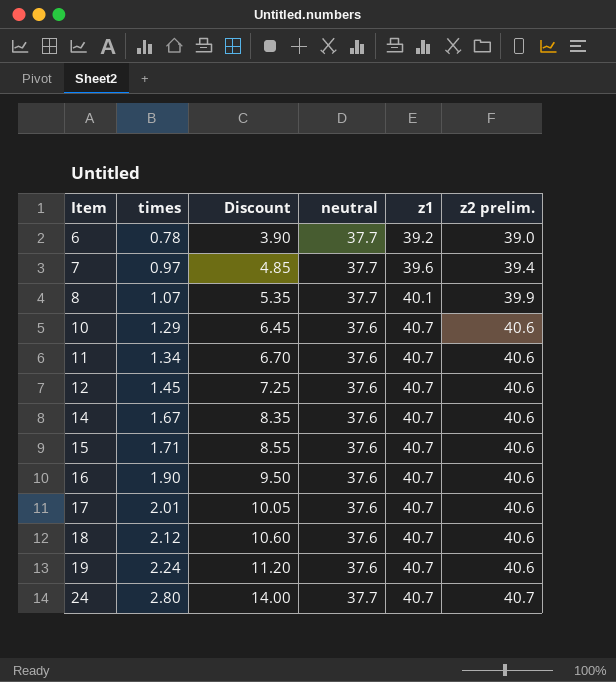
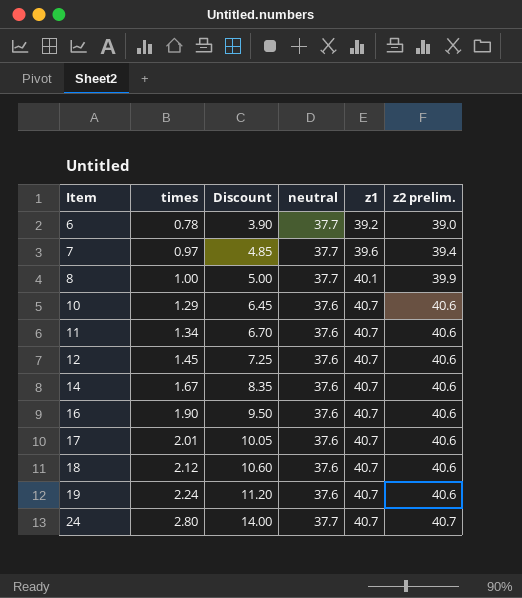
row 15: 1.71 | 8.55 | 37.6 | 40.7 | 40.6 -> none
8 | times: 1.07 -> 1.00
8 | Discount: 5.35 -> 5.00

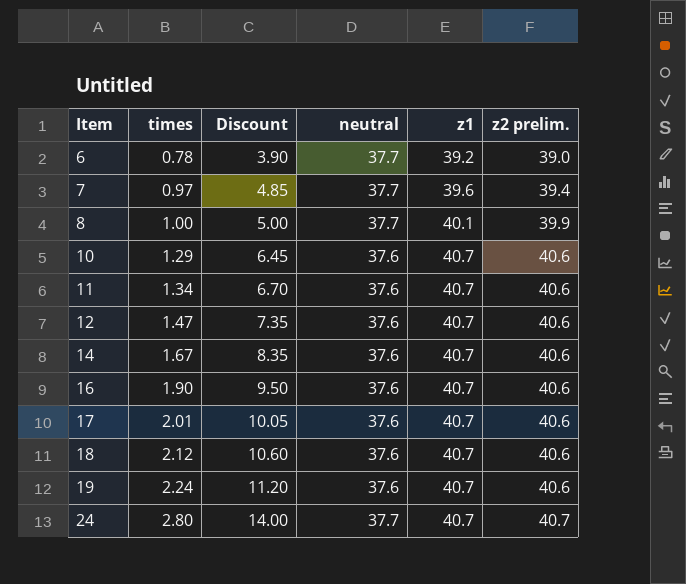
12 | times: 1.45 -> 1.47
12 | Discount: 7.25 -> 7.35

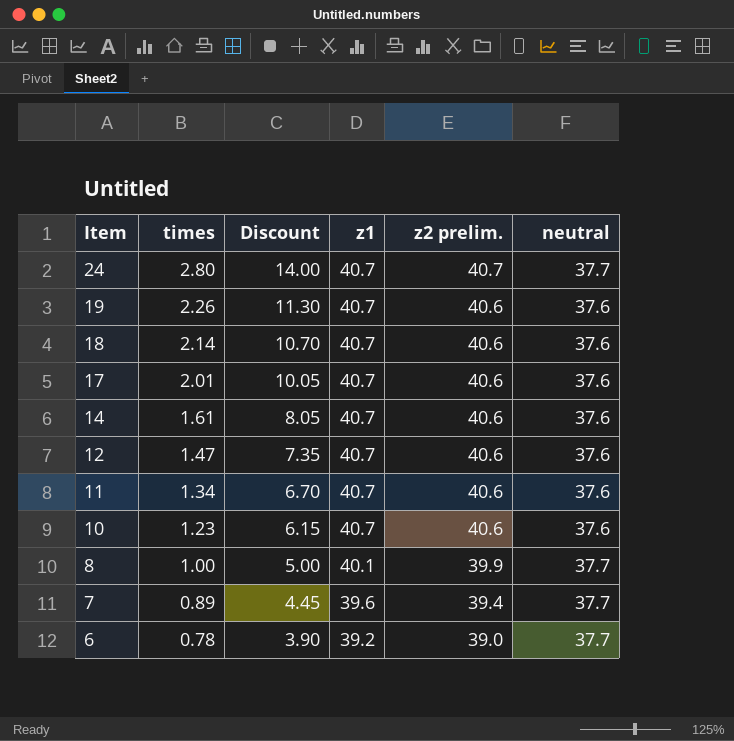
row order: Item ascending -> Item descending
column neutral | position: 4 -> 6
row 16: 1.90 | 9.50 | 37.6 | 40.7 | 40.6 -> none
19 | times: 2.24 -> 2.26
19 | Discount: 11.20 -> 11.30
18 | times: 2.12 -> 2.14
18 | Discount: 10.60 -> 10.70
14 | times: 1.67 -> 1.61
14 | Discount: 8.35 -> 8.05
10 | times: 1.29 -> 1.23
10 | Discount: 6.45 -> 6.15
7 | times: 0.97 -> 0.89
7 | Discount: 4.85 -> 4.45

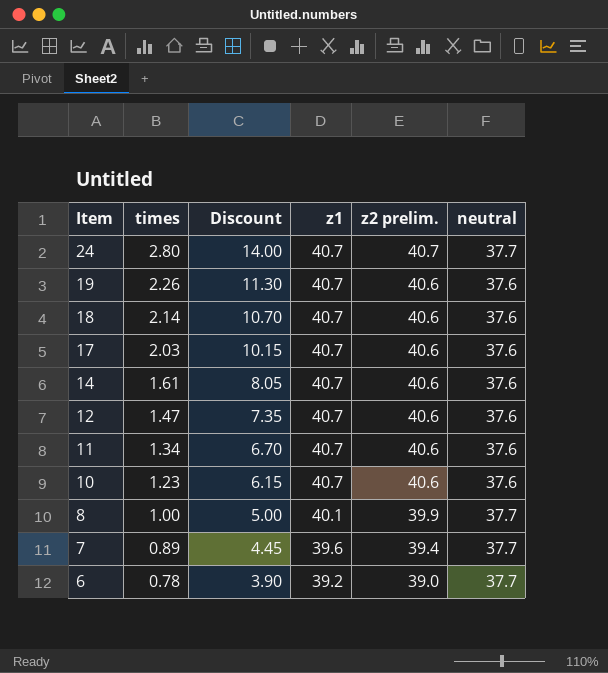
17 | times: 2.01 -> 2.03
17 | Discount: 10.05 -> 10.15

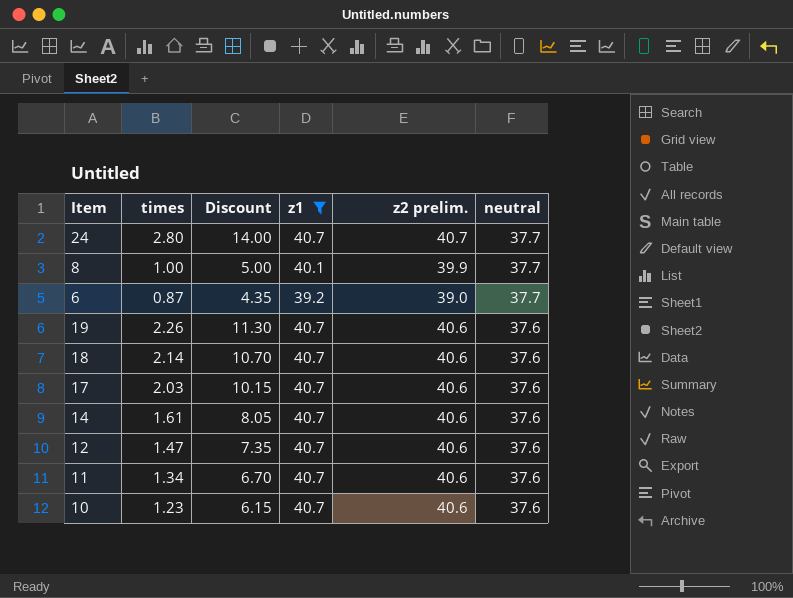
filter: none -> z1 != 39.6
row order: Item descending -> neutral descending
6 | times: 0.78 -> 0.87
6 | Discount: 3.90 -> 4.35

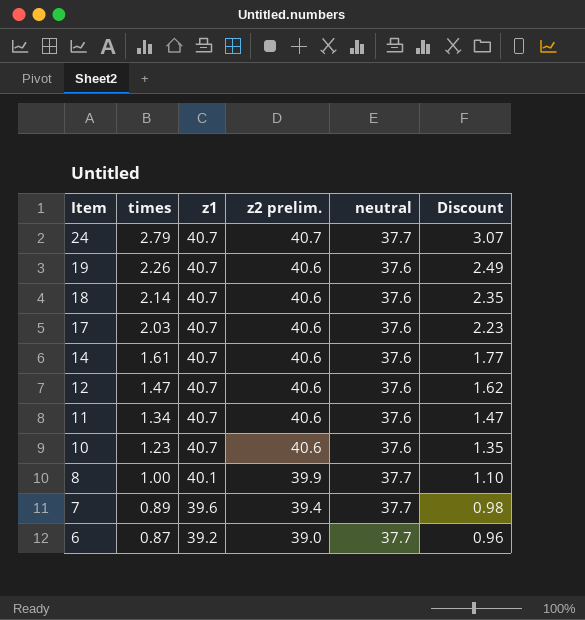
filter: z1 != 39.6 -> none
row order: neutral descending -> Item descending
column Discount | formula: [times] * 5 -> [times] * 1.1
column Discount | position: 3 -> 6
24 | times: 2.80 -> 2.79

